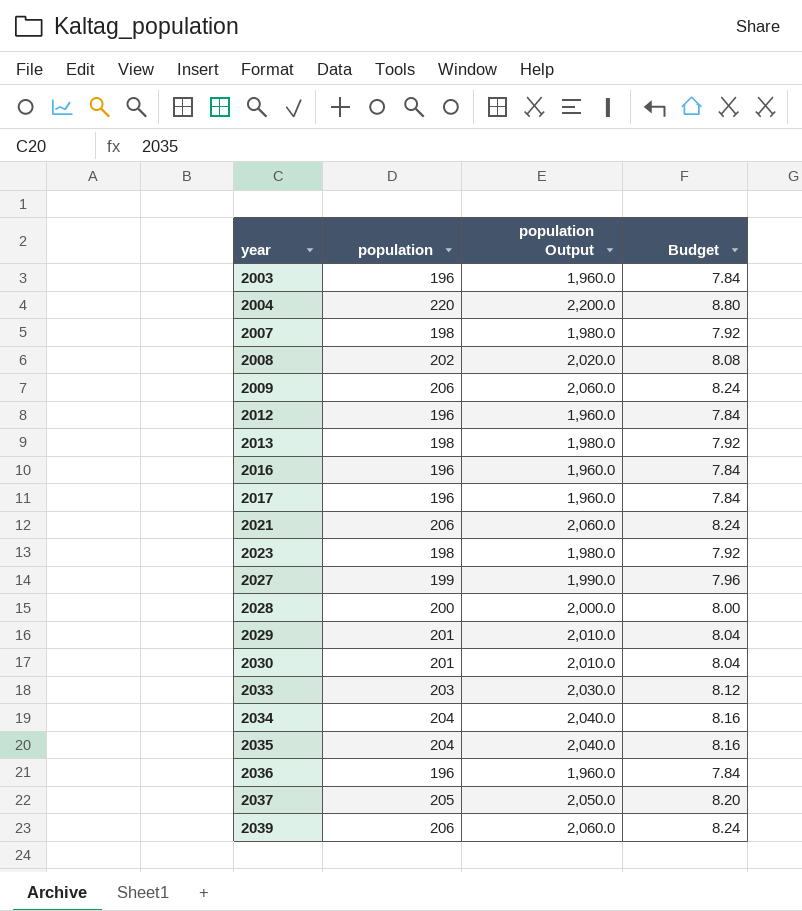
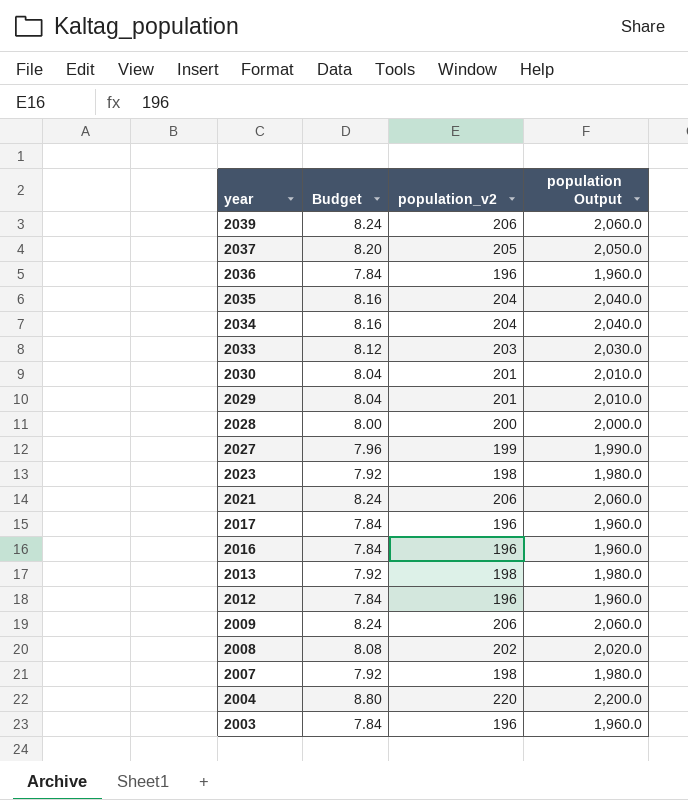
row order: year ascending -> year descending
column Budget | position: 4 -> 2
column name: population -> population_v2

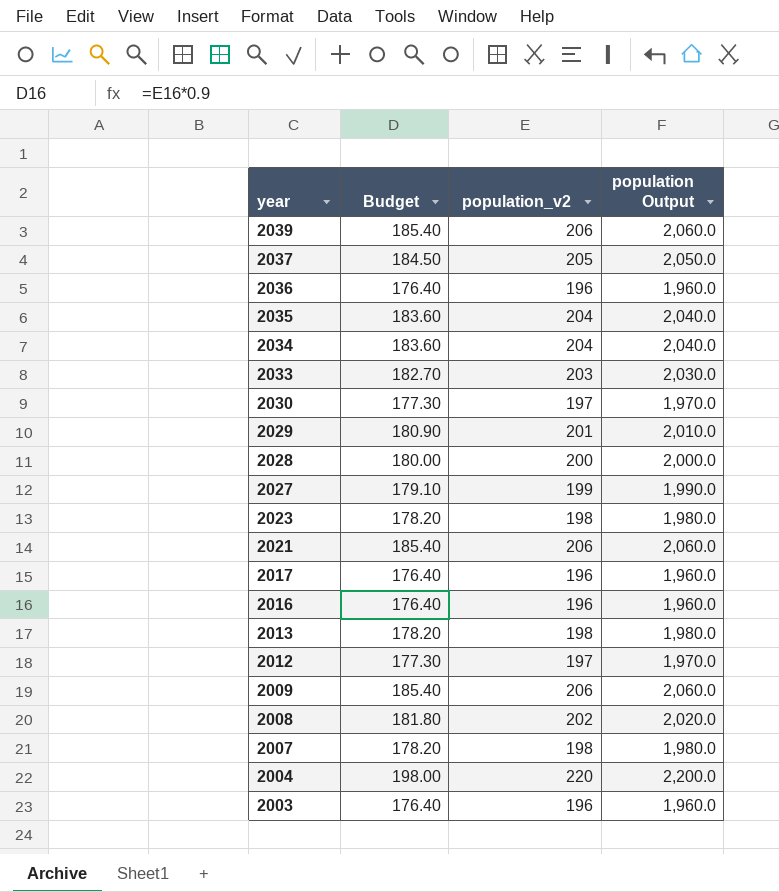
column Budget | formula: [population_v2] * 0.04 -> [population_v2] * 0.9
2030 | population_v2: 201 -> 197
2030 | population Output: 2,010.0 -> 1,970.0
2012 | population_v2: 196 -> 197
2012 | population Output: 1,960.0 -> 1,970.0

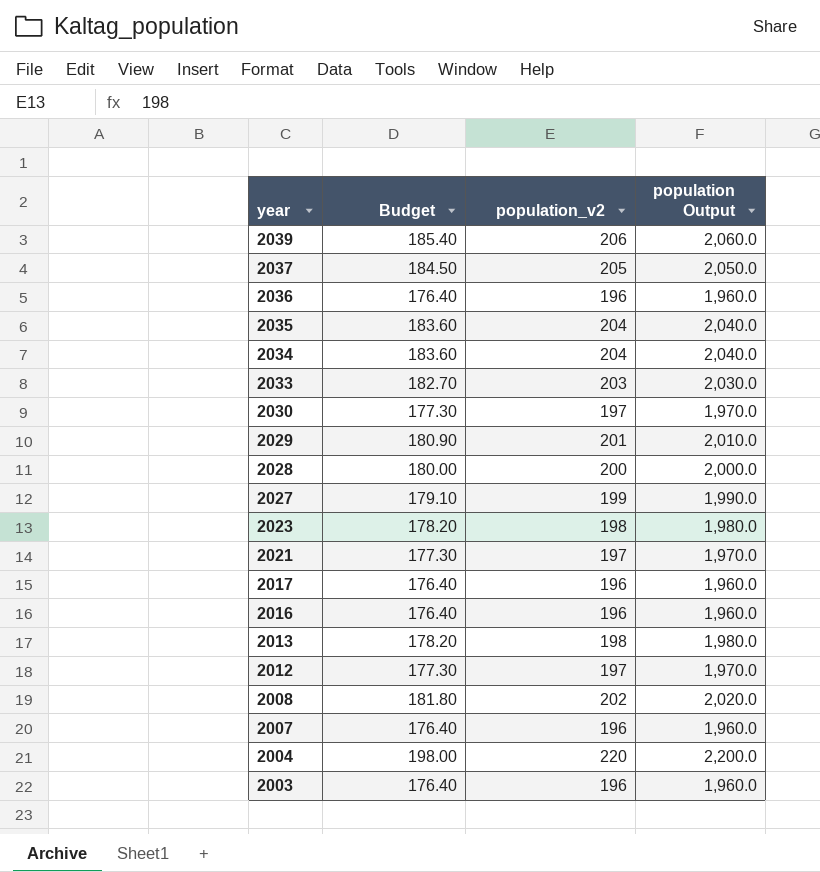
row 2009: 185.40 | 206 | 2,060.0 -> none
2021 | Budget: 185.40 -> 177.30
2021 | population_v2: 206 -> 197
2021 | population Output: 2,060.0 -> 1,970.0
2007 | Budget: 178.20 -> 176.40
2007 | population_v2: 198 -> 196
2007 | population Output: 1,980.0 -> 1,960.0

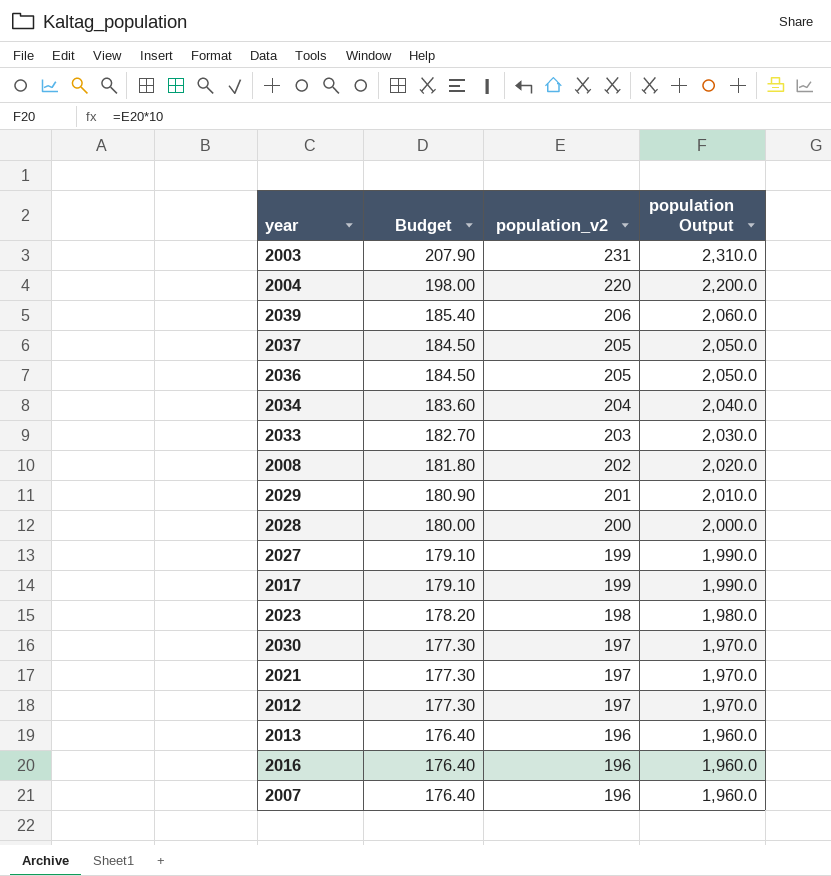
row order: year descending -> Budget descending
row 2035: 183.60 | 204 | 2,040.0 -> none
2003 | Budget: 176.40 -> 207.90
2003 | population_v2: 196 -> 231
2003 | population Output: 1,960.0 -> 2,310.0
2036 | Budget: 176.40 -> 184.50
2036 | population_v2: 196 -> 205
2036 | population Output: 1,960.0 -> 2,050.0
2017 | Budget: 176.40 -> 179.10
2017 | population_v2: 196 -> 199
2017 | population Output: 1,960.0 -> 1,990.0
2013 | Budget: 178.20 -> 176.40
2013 | population_v2: 198 -> 196
2013 | population Output: 1,980.0 -> 1,960.0

